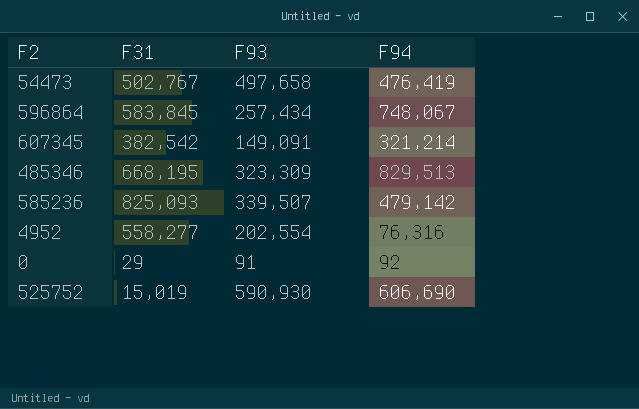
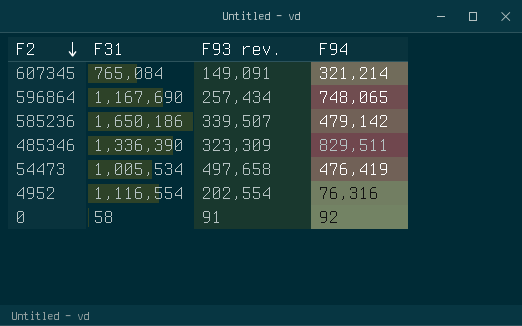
row order: none -> F2 descending
column name: F93 -> F93 rev.
row 525752: 15,019 | 590,930 | 606,690 -> none
607345 | F31: 382,542 -> 765,084
596864 | F31: 583,845 -> 1,167,690
596864 | F94: 748,067 -> 748,065
585236 | F31: 825,093 -> 1,650,186
485346 | F31: 668,195 -> 1,336,390
485346 | F94: 829,513 -> 829,511
54473 | F31: 502,767 -> 1,005,534
4952 | F31: 558,277 -> 1,116,554
0 | F31: 29 -> 58

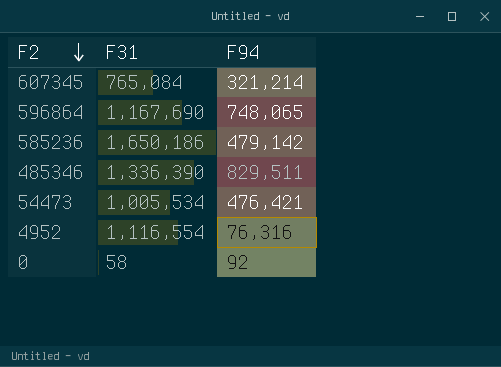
column F93 rev. | position: 3 -> none
54473 | F94: 476,419 -> 476,421

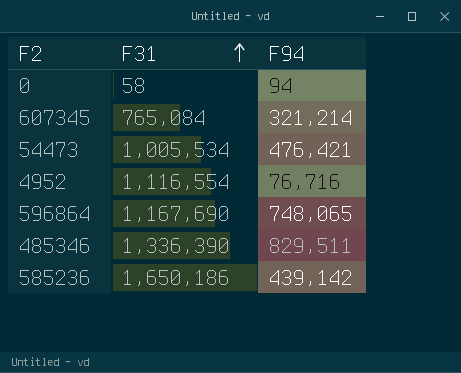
row order: F2 descending -> F31 ascending
0 | F94: 92 -> 94
4952 | F94: 76,316 -> 76,716
585236 | F94: 479,142 -> 439,142

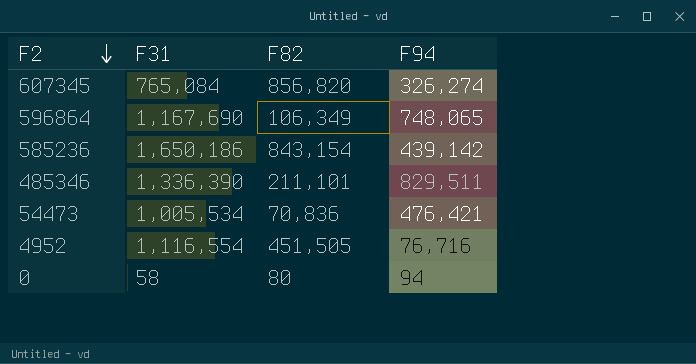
row order: F31 ascending -> F2 descending
column F82 | position: none -> 3
607345 | F94: 321,214 -> 326,274

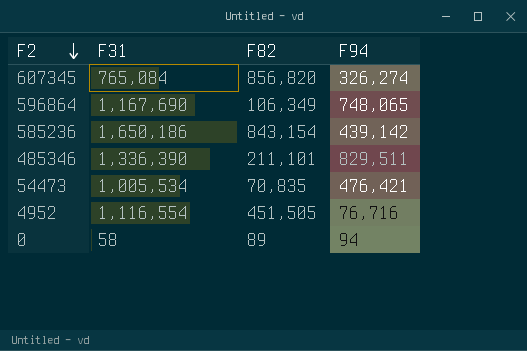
54473 | F82: 70,836 -> 70,835
0 | F82: 80 -> 89

